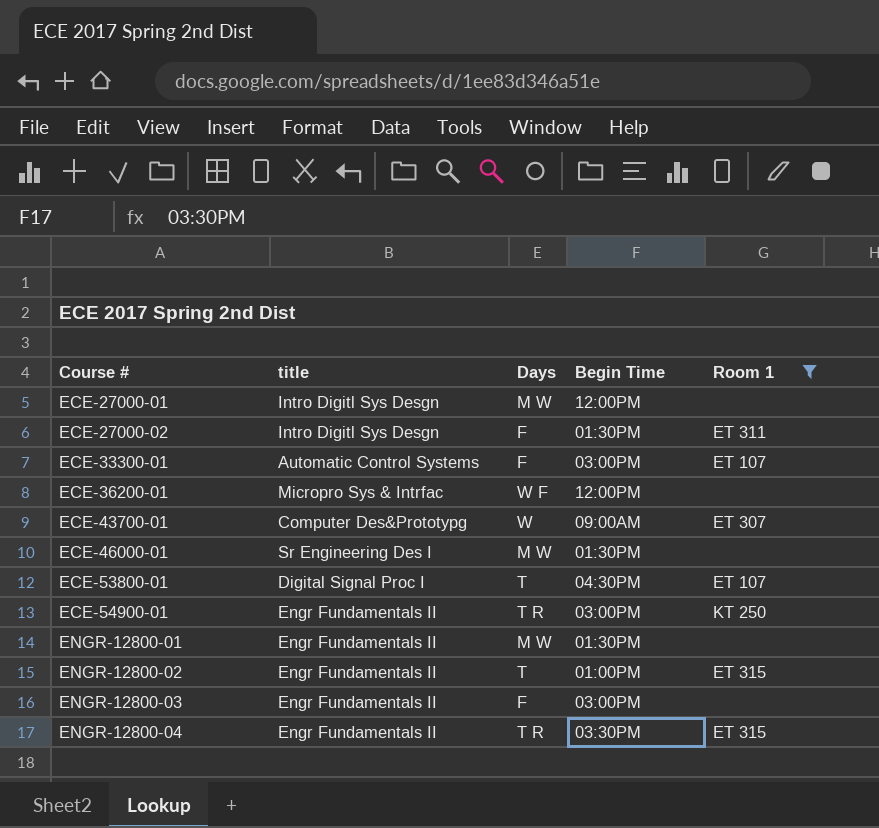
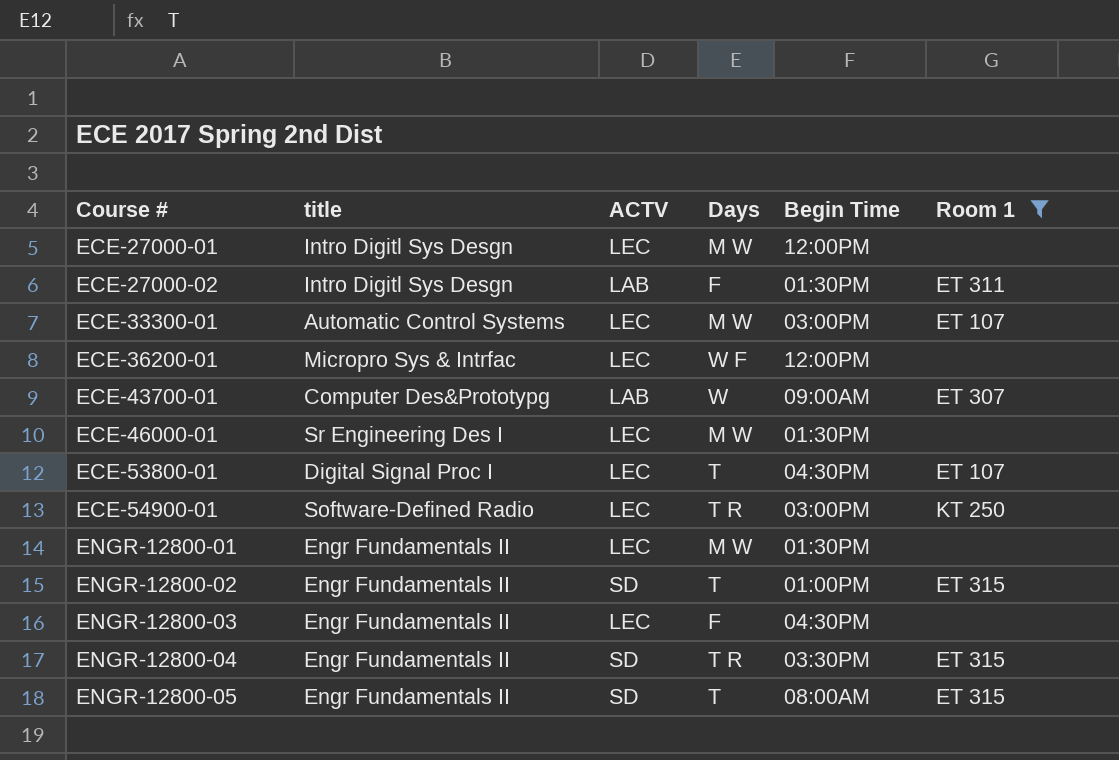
column ACTV | position: none -> 3
ECE-33300-01 | Days: F -> M W
ECE-54900-01 | title: Engr Fundamentals II -> Software-Defined Radio
ENGR-12800-03 | Begin Time: 03:00PM -> 04:30PM
row ENGR-12800-05: none -> Engr Fundamentals II | SD | T | 08:00AM | ET 315

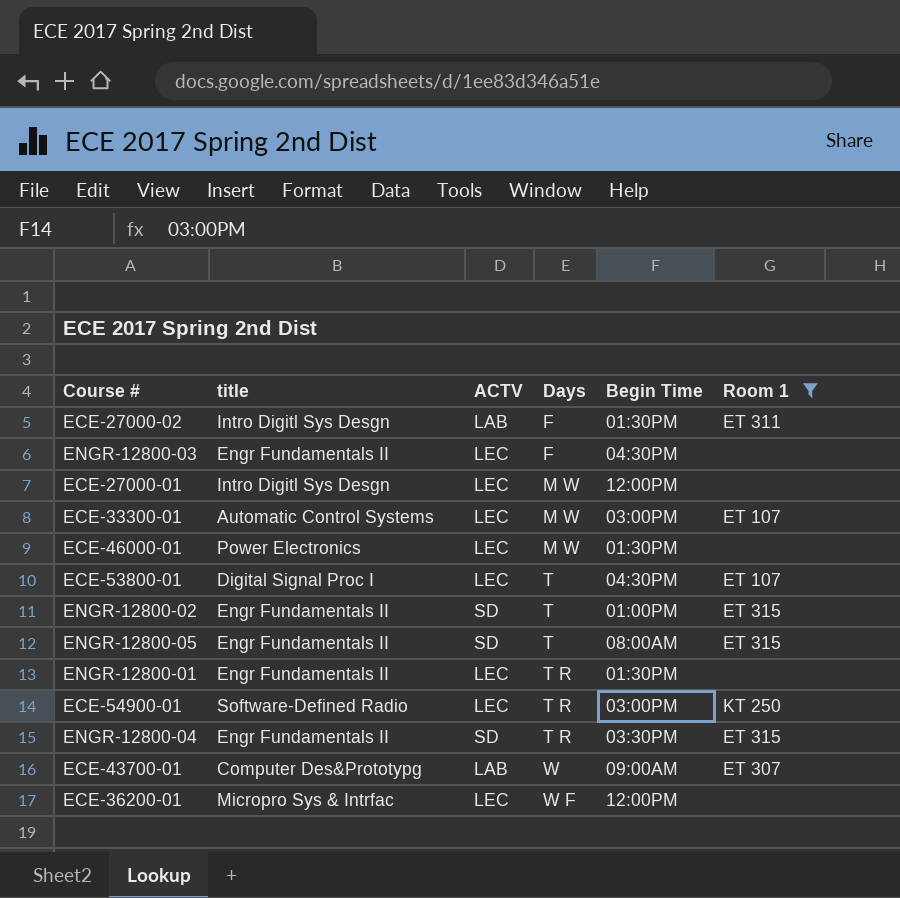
row order: Course # ascending -> Days ascending
ECE-46000-01 | title: Sr Engineering Des I -> Power Electronics
ENGR-12800-01 | Days: M W -> T R

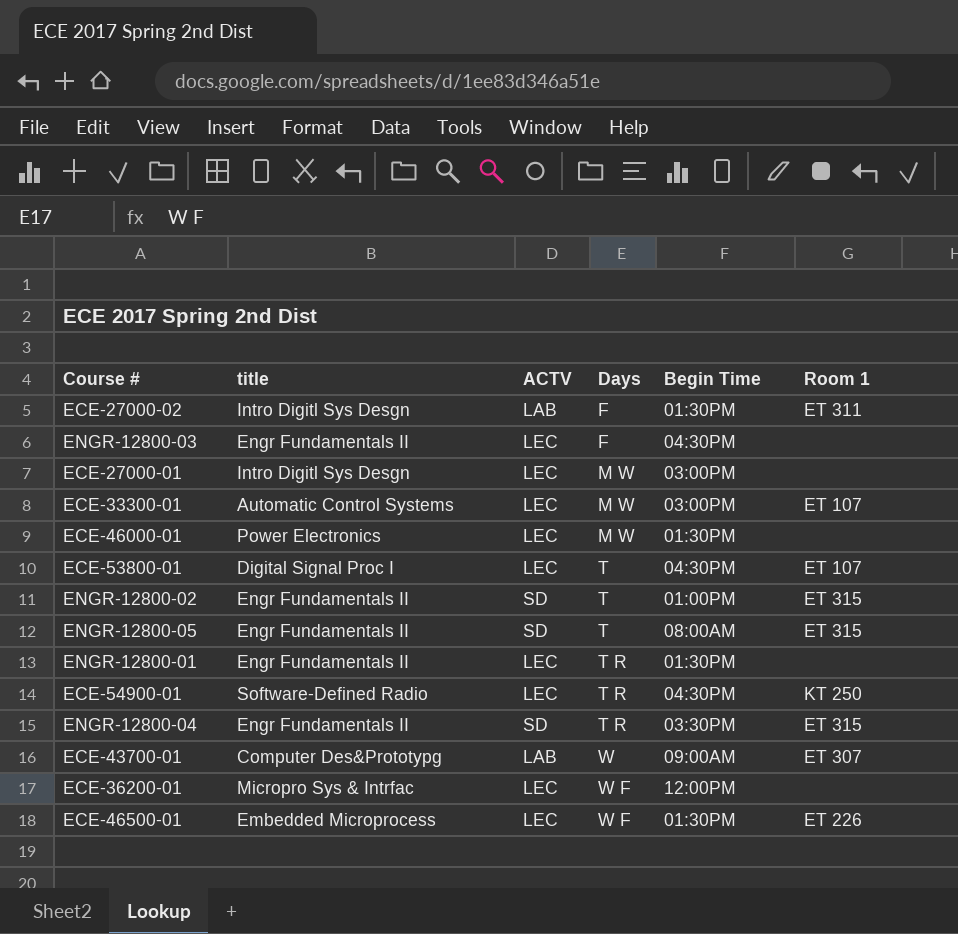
filter: Room 1 != ET 226 -> none
ECE-27000-01 | Begin Time: 12:00PM -> 03:00PM
ECE-54900-01 | Begin Time: 03:00PM -> 04:30PM

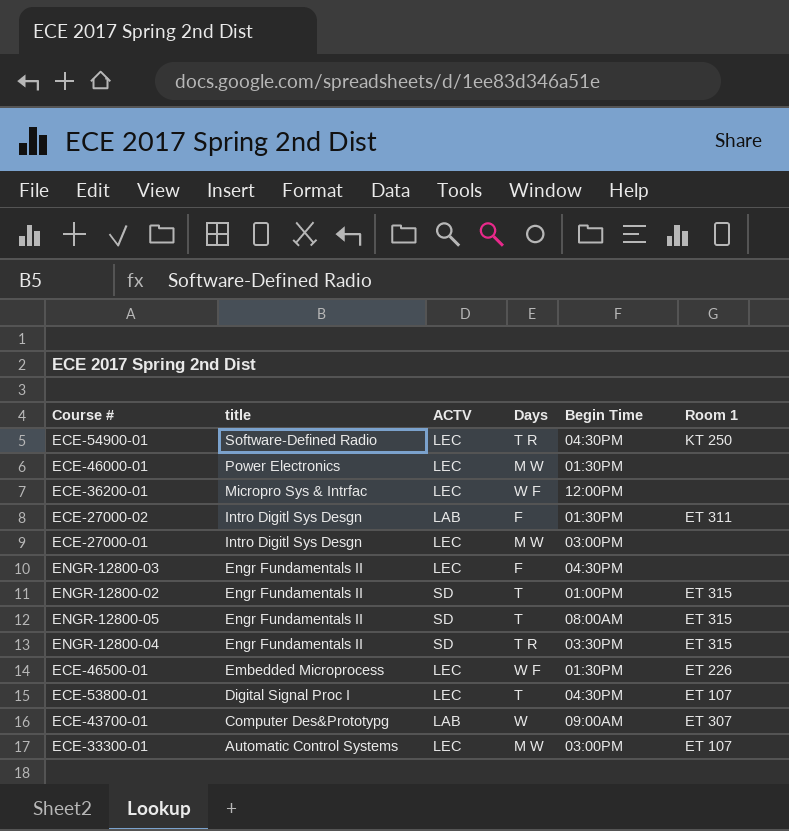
row order: Days ascending -> title descending
row ENGR-12800-01: Engr Fundamentals II | LEC | T R | 01:30PM | none -> none

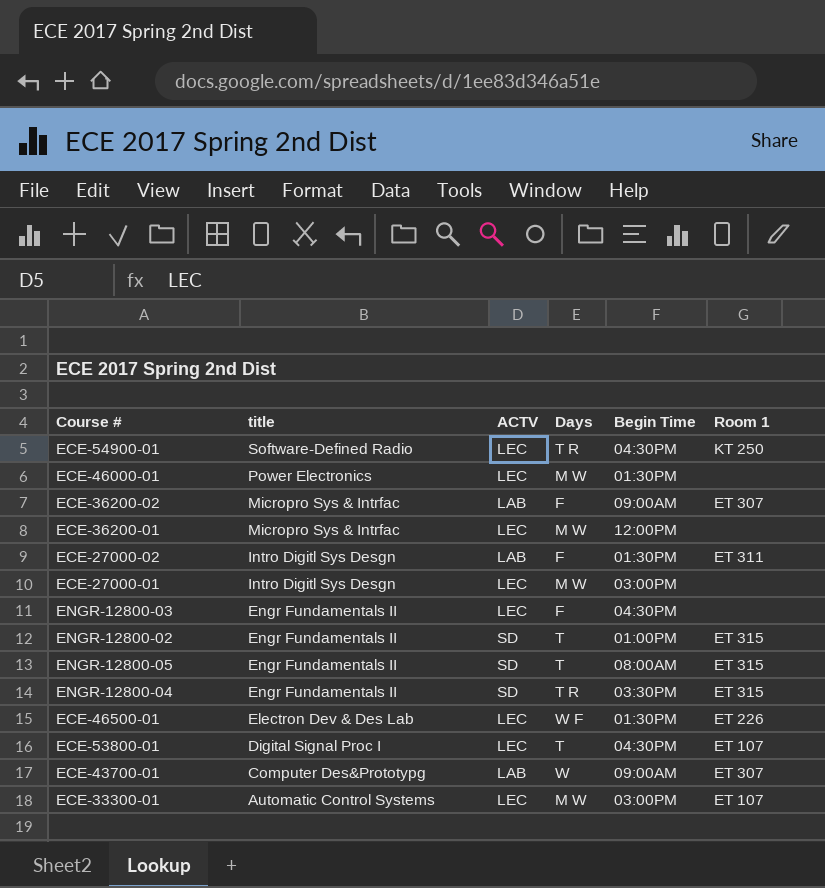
row ECE-36200-02: none -> Micropro Sys & Intrfac | LAB | F | 09:00AM | ET 307
ECE-36200-01 | Days: W F -> M W
ECE-46500-01 | title: Embedded Microprocess -> Electron Dev & Des Lab

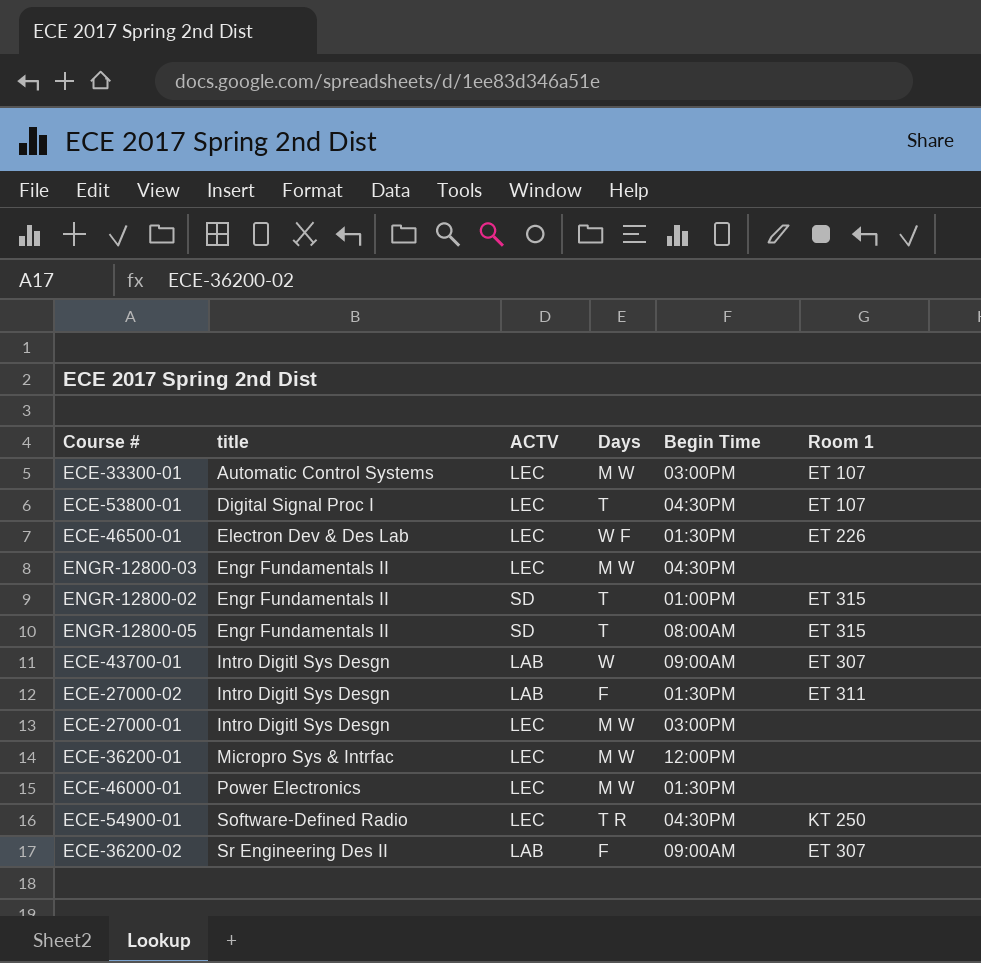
row order: title descending -> title ascending
row ENGR-12800-04: Engr Fundamentals II | SD | T R | 03:30PM | ET 315 -> none
ENGR-12800-03 | Days: F -> M W
ECE-43700-01 | title: Computer Des&Prototypg -> Intro Digitl Sys Desgn
ECE-36200-02 | title: Micropro Sys & Intrfac -> Sr Engineering Des II

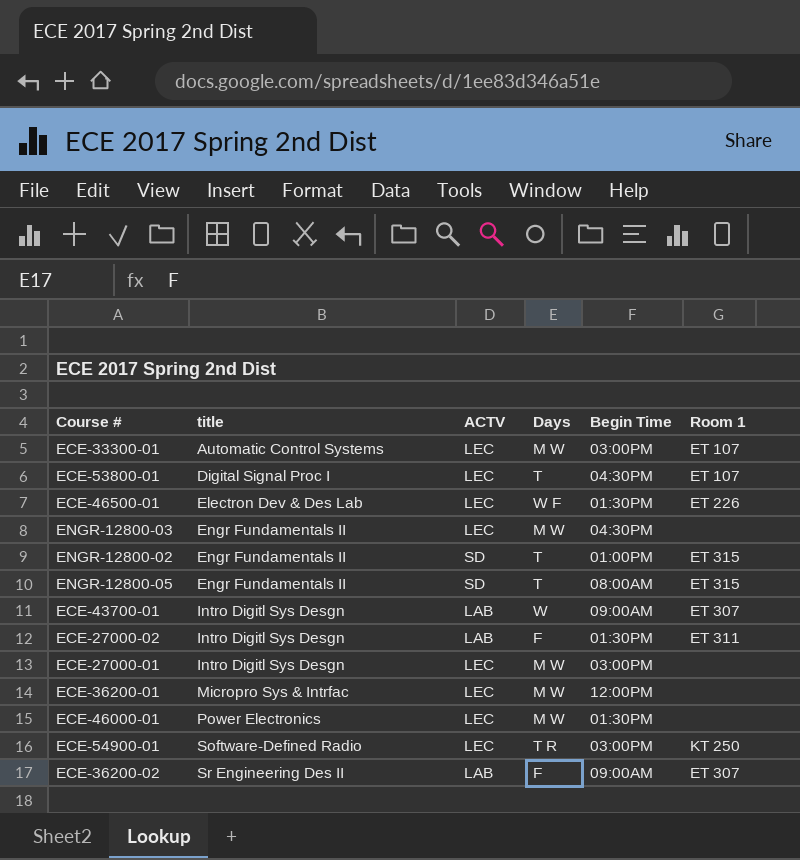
ECE-54900-01 | Begin Time: 04:30PM -> 03:00PM

